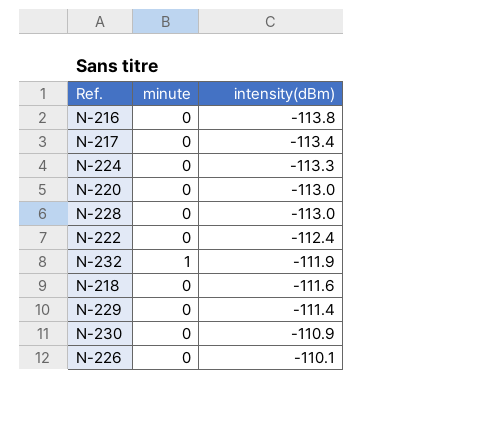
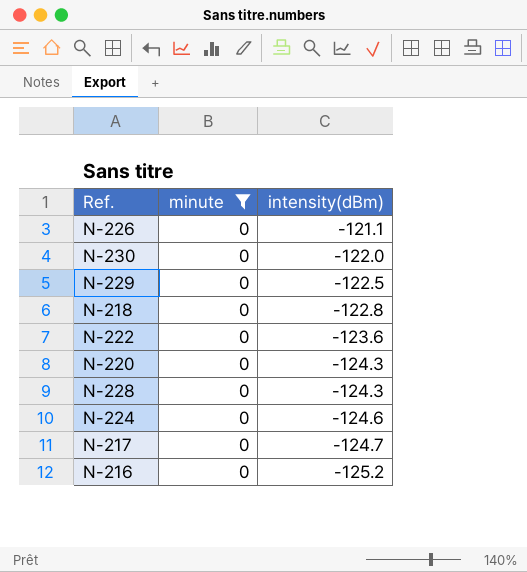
filter: none -> minute = 0
row order: intensity(dBm) ascending -> intensity(dBm) descending
N-226 | intensity(dBm): -110.1 -> -121.1
N-230 | intensity(dBm): -110.9 -> -122.0
N-229 | intensity(dBm): -111.4 -> -122.5
N-218 | intensity(dBm): -111.6 -> -122.8
N-222 | intensity(dBm): -112.4 -> -123.6
N-220 | intensity(dBm): -113.0 -> -124.3
N-228 | intensity(dBm): -113.0 -> -124.3
N-224 | intensity(dBm): -113.3 -> -124.6
N-217 | intensity(dBm): -113.4 -> -124.7
N-216 | intensity(dBm): -113.8 -> -125.2

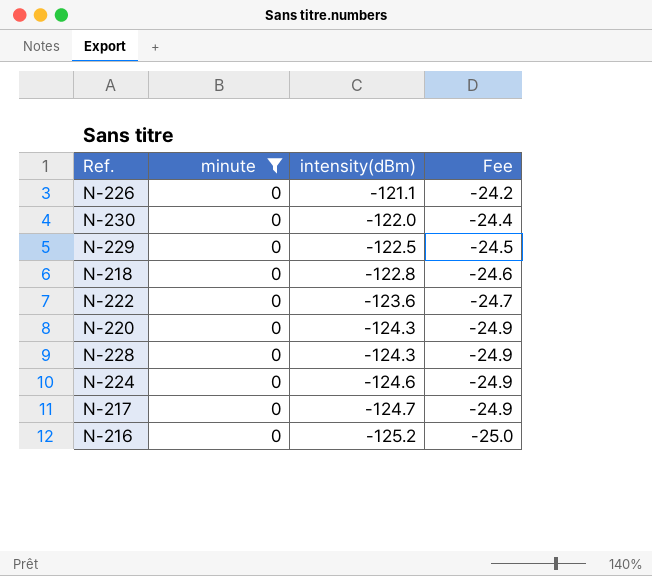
column Fee | formula: none -> [intensity(dBm)] * 0.2

